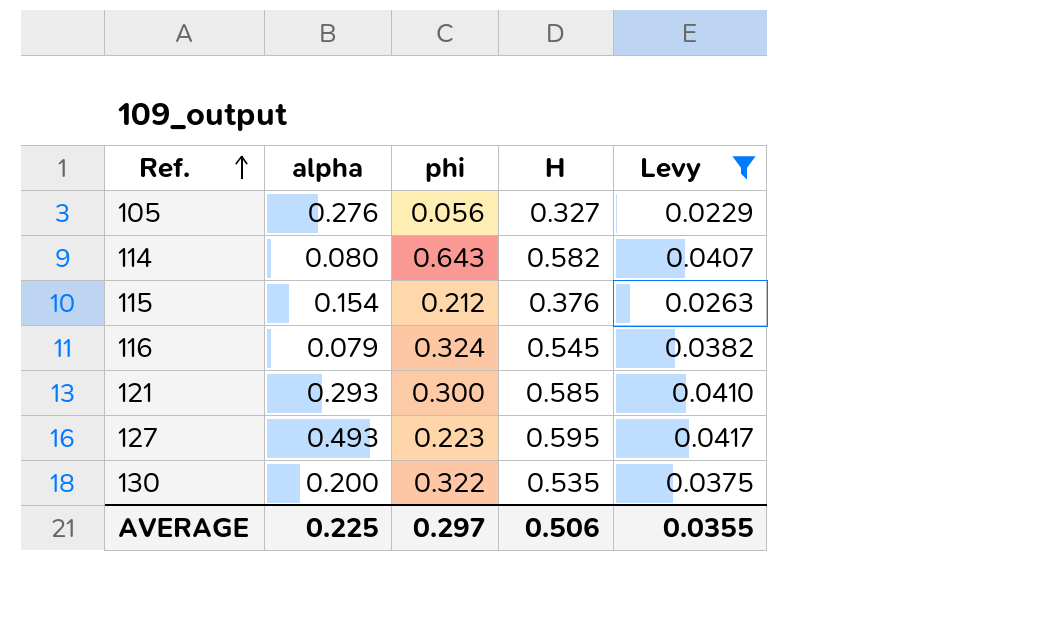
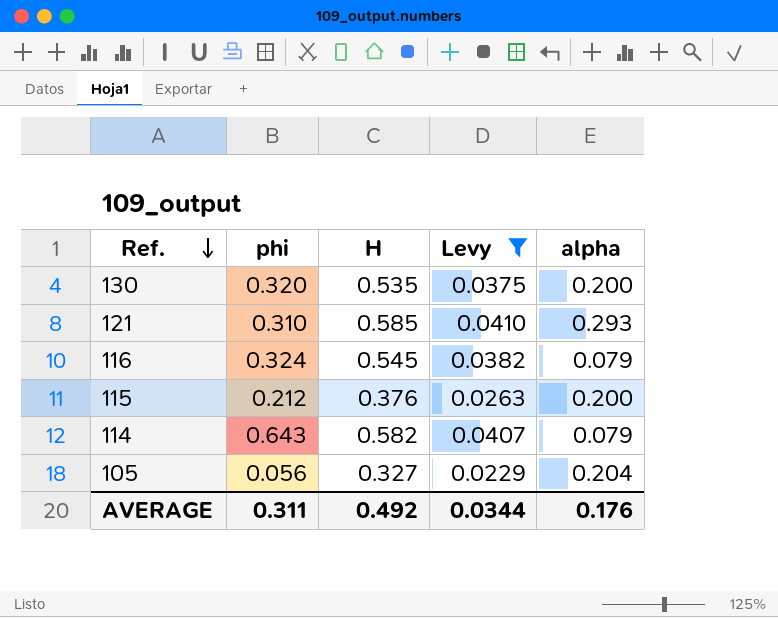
row order: Ref. ascending -> Ref. descending
column alpha | position: 2 -> 5
row 127: 0.493 | 0.223 | 0.595 | 0.0417 -> none
130 | phi: 0.322 -> 0.320
121 | phi: 0.300 -> 0.310
115 | alpha: 0.154 -> 0.200
114 | alpha: 0.080 -> 0.079
105 | alpha: 0.276 -> 0.204
AVERAGE | phi: 0.297 -> 0.311
AVERAGE | H: 0.506 -> 0.492
AVERAGE | Levy: 0.0355 -> 0.0344
AVERAGE | alpha: 0.225 -> 0.176

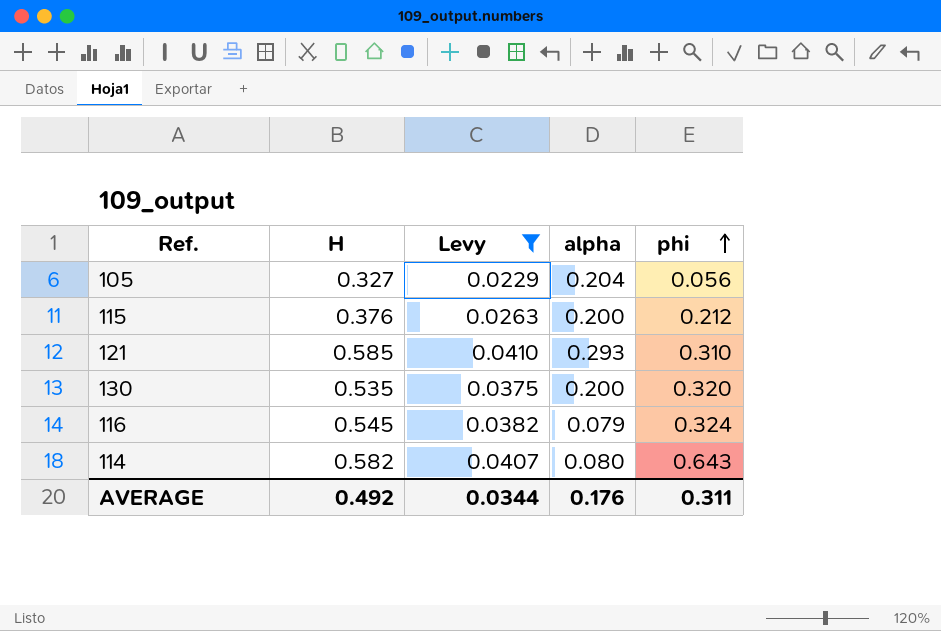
row order: Ref. descending -> phi ascending
column phi | position: 2 -> 5
114 | alpha: 0.079 -> 0.080

